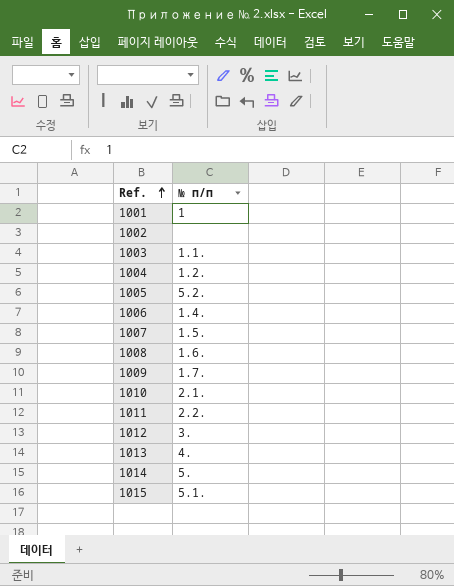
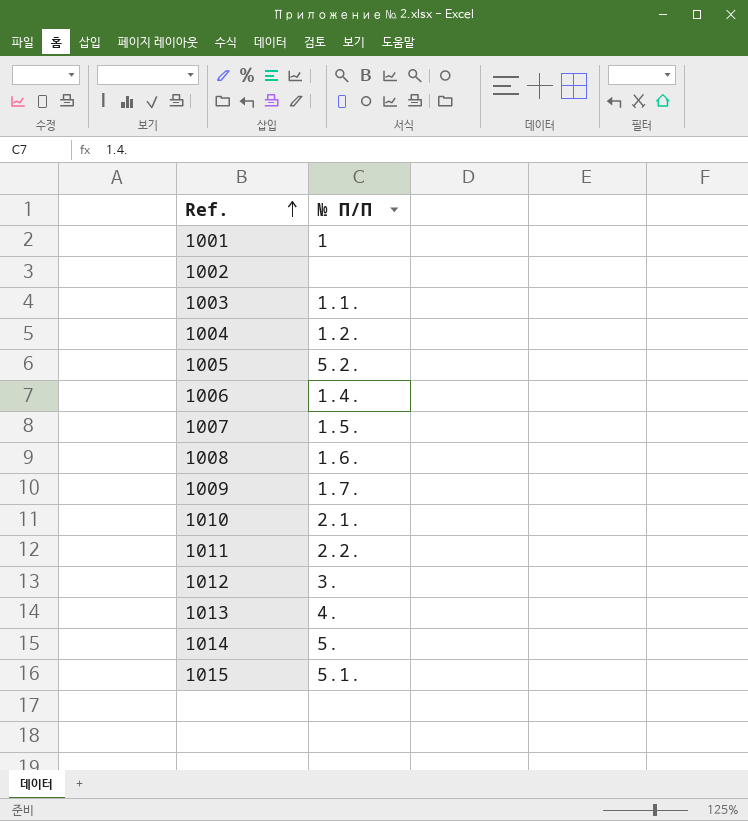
column name: № п/п -> № П/П

